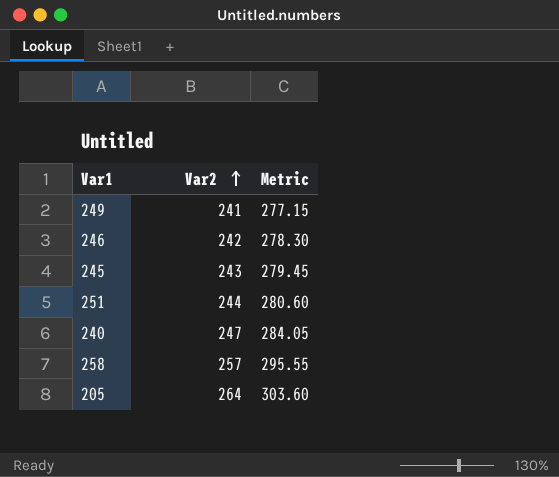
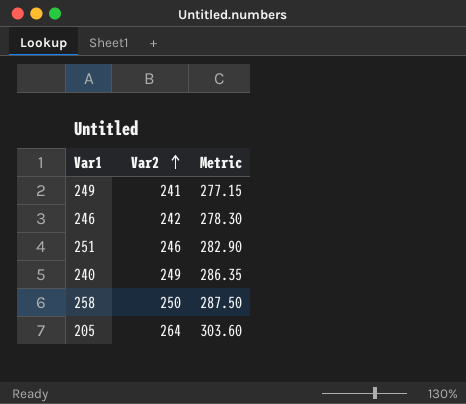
row 245: 243 | 279.45 -> none
251 | Var2: 244 -> 246
251 | Metric: 280.60 -> 282.90
240 | Var2: 247 -> 249
240 | Metric: 284.05 -> 286.35
258 | Var2: 257 -> 250
258 | Metric: 295.55 -> 287.50

